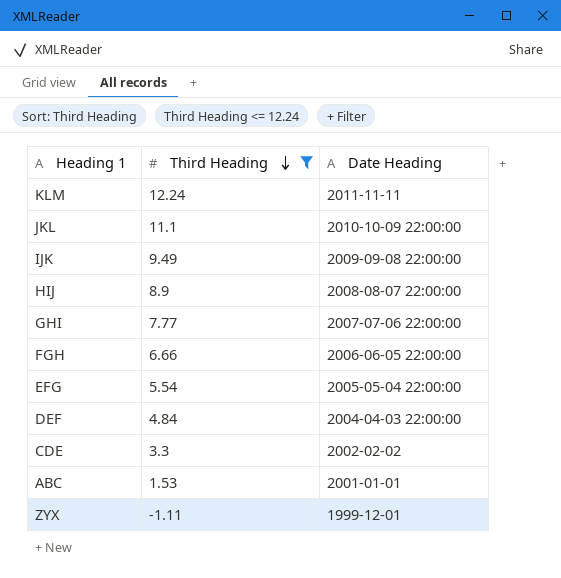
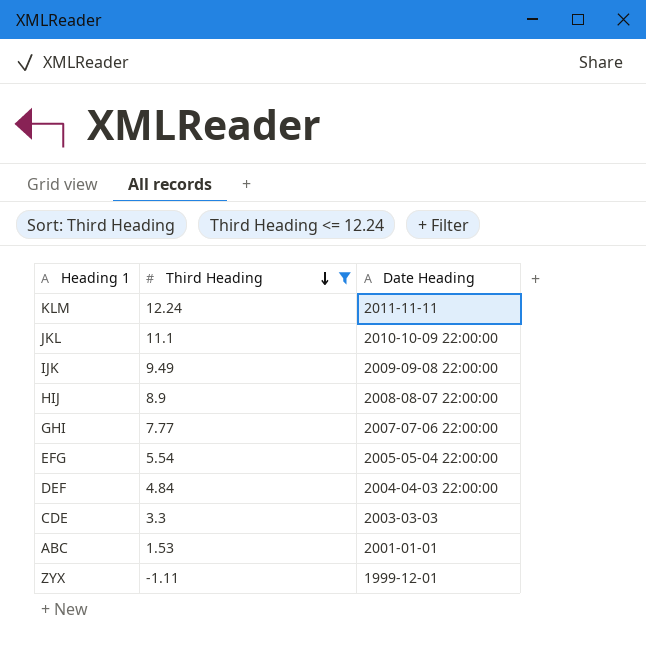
row FGH: 6.66 | 2006-06-05 22:00:00 -> none
CDE | Date Heading: 2002-02-02 -> 2003-03-03

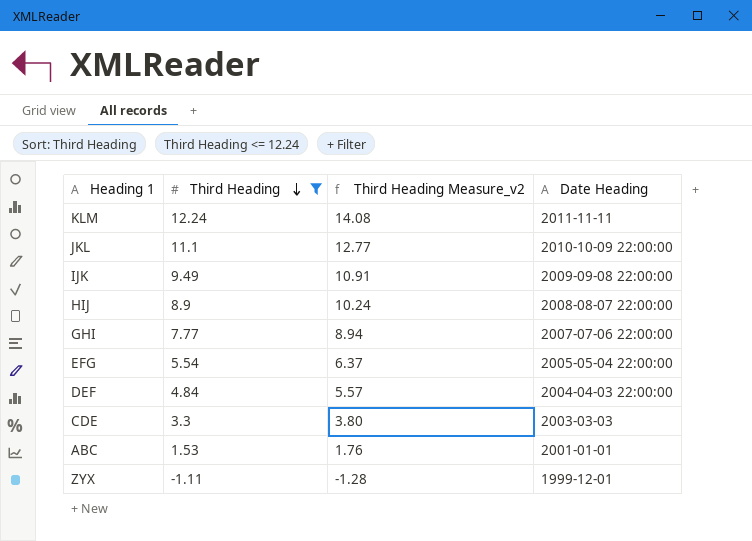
column Third Heading Measure_v2 | formula: none -> [Third Heading] * 1.15

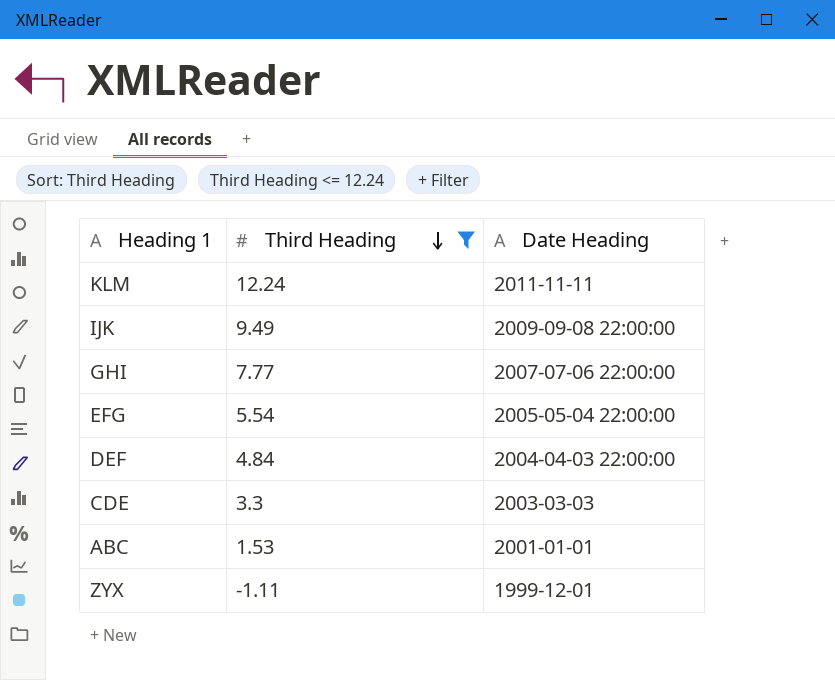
column Third Heading Measure_v2 | formula: [Third Heading] * 1.15 -> none
row JKL: 11.1 | 12.77 | 2010-10-09 22:00:00 -> none
row HIJ: 8.9 | 10.24 | 2008-08-07 22:00:00 -> none

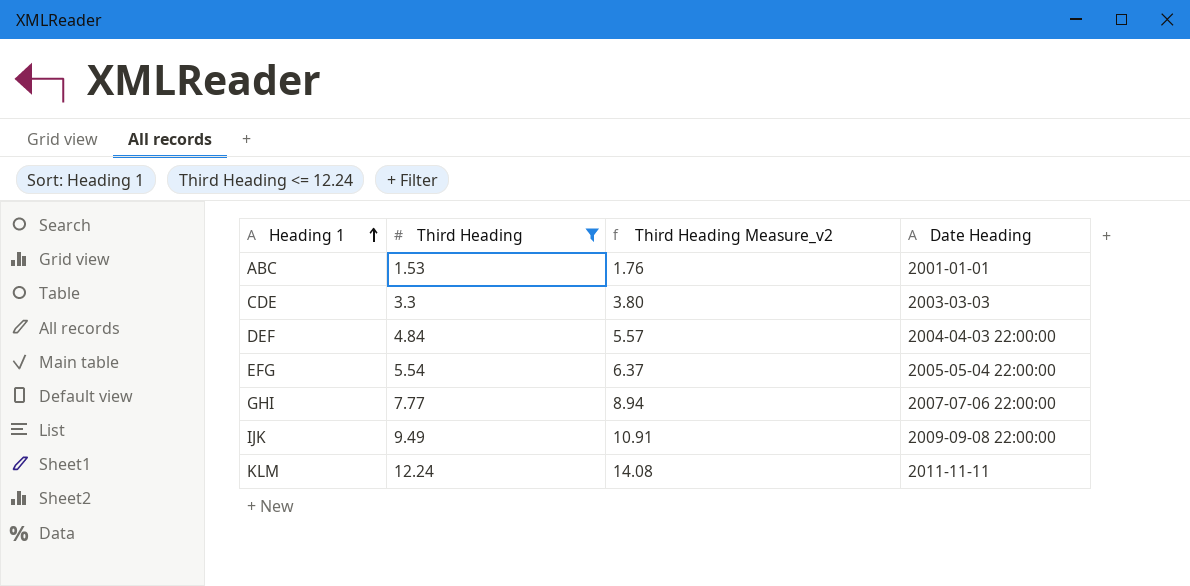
row order: Third Heading descending -> Heading 1 ascending
column Third Heading Measure_v2 | formula: none -> [Third Heading] * 1.15
row ZYX: -1.11 | 1999-12-01 -> none

